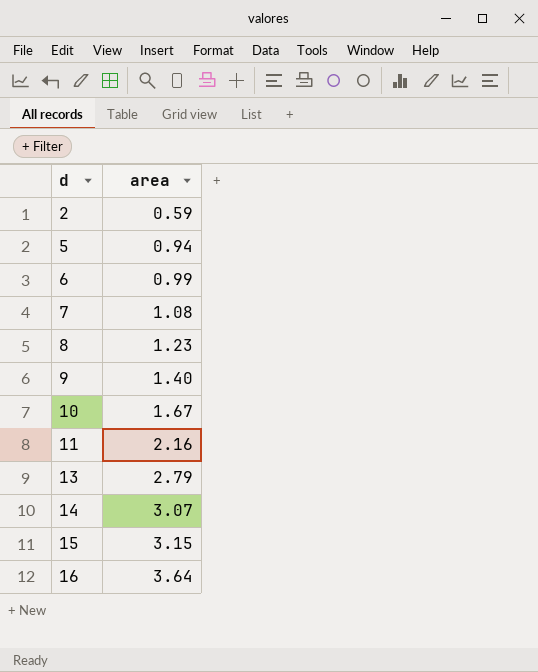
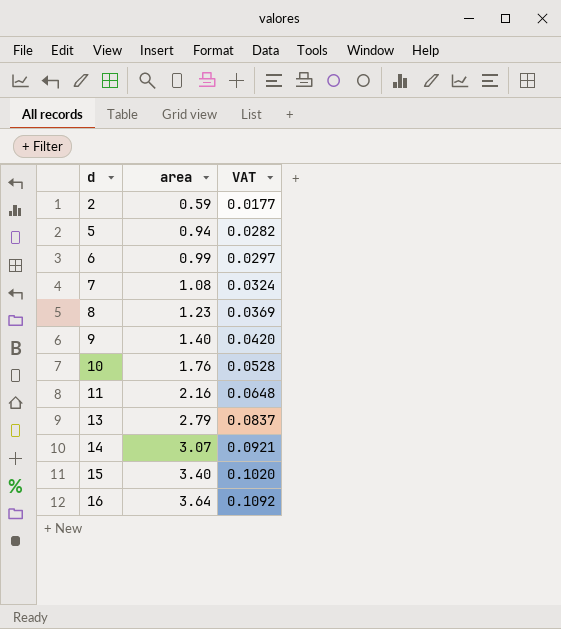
column VAT | formula: none -> [area] * 0.03
10 | area: 1.67 -> 1.76
15 | area: 3.15 -> 3.40

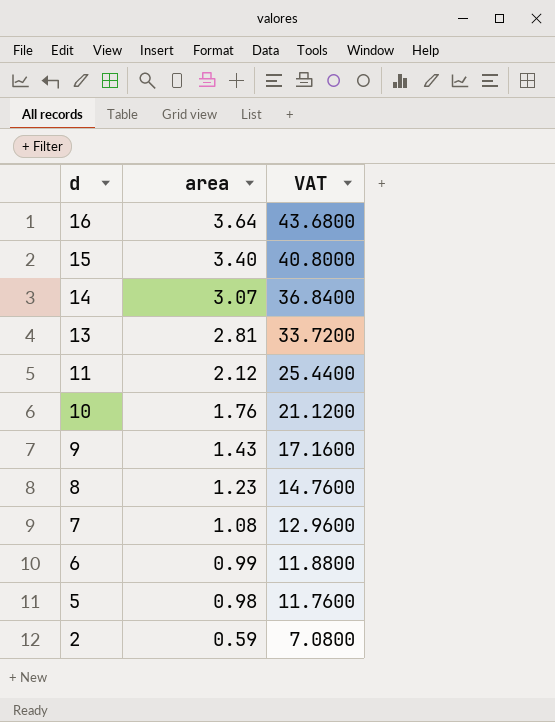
row order: d ascending -> d descending
column VAT | formula: [area] * 0.03 -> [area] * 12
13 | area: 2.79 -> 2.81
11 | area: 2.16 -> 2.12
9 | area: 1.40 -> 1.43
5 | area: 0.94 -> 0.98

